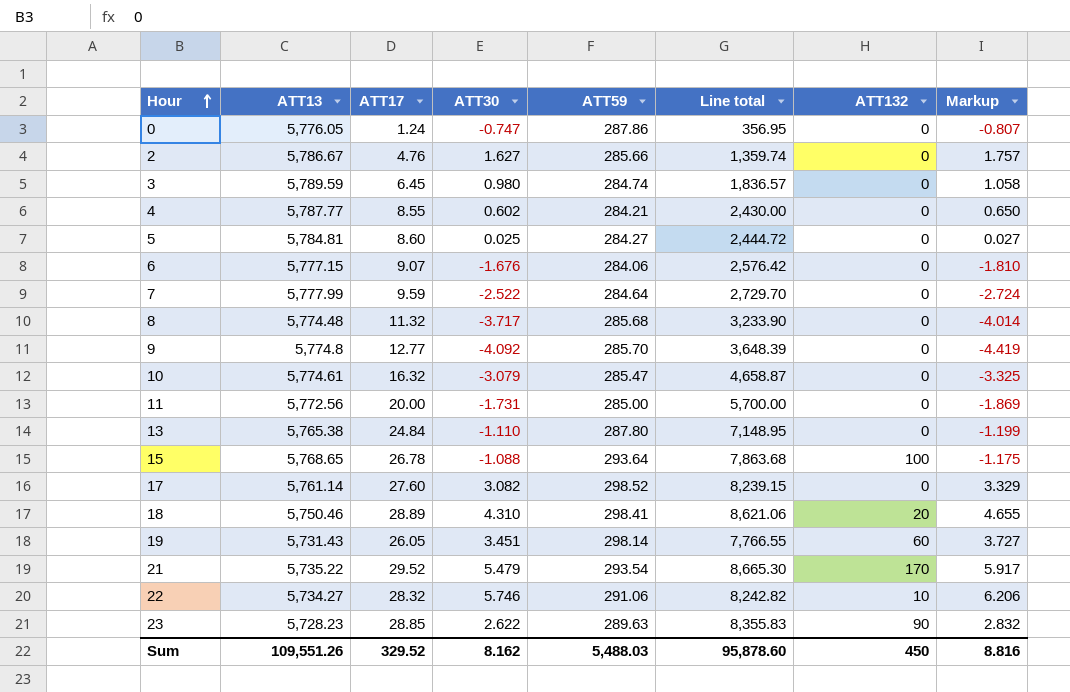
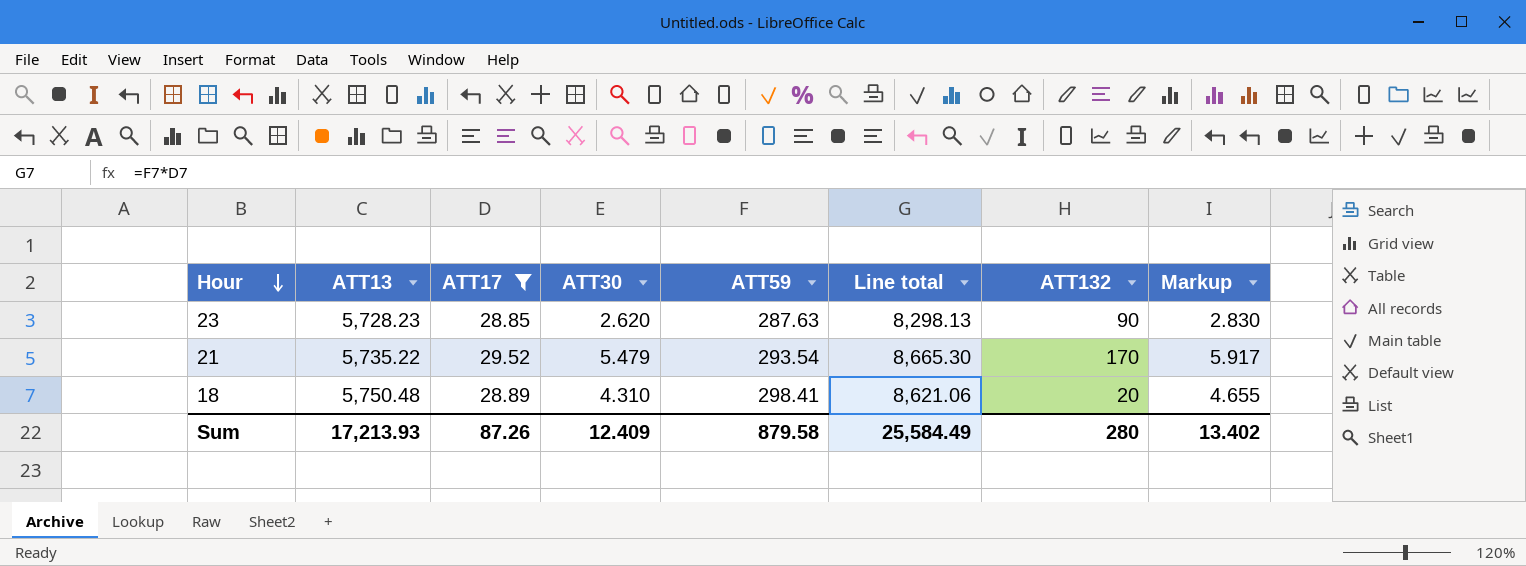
filter: none -> ATT17 >= 28.85
row order: Hour ascending -> Hour descending
23 | ATT30: 2.622 -> 2.620
23 | ATT59: 289.63 -> 287.63
23 | Line total: 8,355.83 -> 8,298.13
23 | Markup: 2.832 -> 2.830
18 | ATT13: 5,750.46 -> 5,750.48
Sum | ATT13: 109,551.26 -> 17,213.93
Sum | ATT17: 329.52 -> 87.26
Sum | ATT30: 8.162 -> 12.409
Sum | ATT59: 5,488.03 -> 879.58
Sum | Line total: 95,878.60 -> 25,584.49
Sum | ATT132: 450 -> 280
Sum | Markup: 8.816 -> 13.402

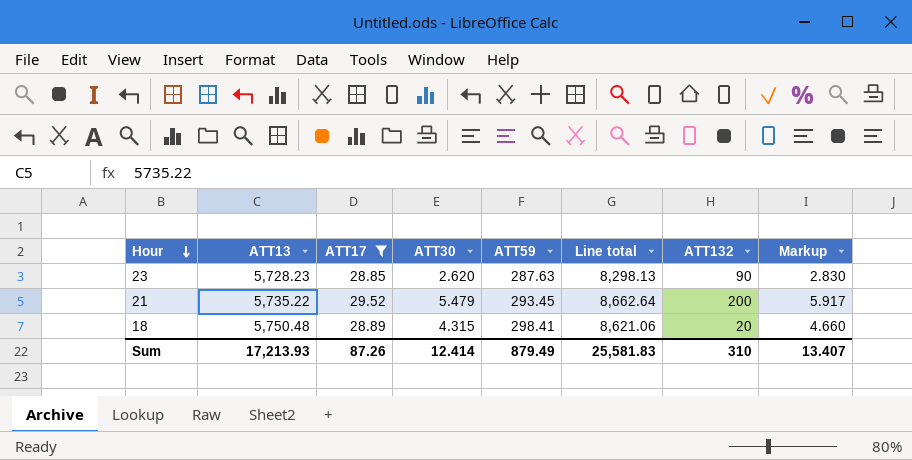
21 | ATT59: 293.54 -> 293.45
21 | Line total: 8,665.30 -> 8,662.64
21 | ATT132: 170 -> 200
18 | ATT30: 4.310 -> 4.315
18 | Markup: 4.655 -> 4.660
Sum | ATT30: 12.409 -> 12.414
Sum | ATT59: 879.58 -> 879.49
Sum | Line total: 25,584.49 -> 25,581.83
Sum | ATT132: 280 -> 310
Sum | Markup: 13.402 -> 13.407

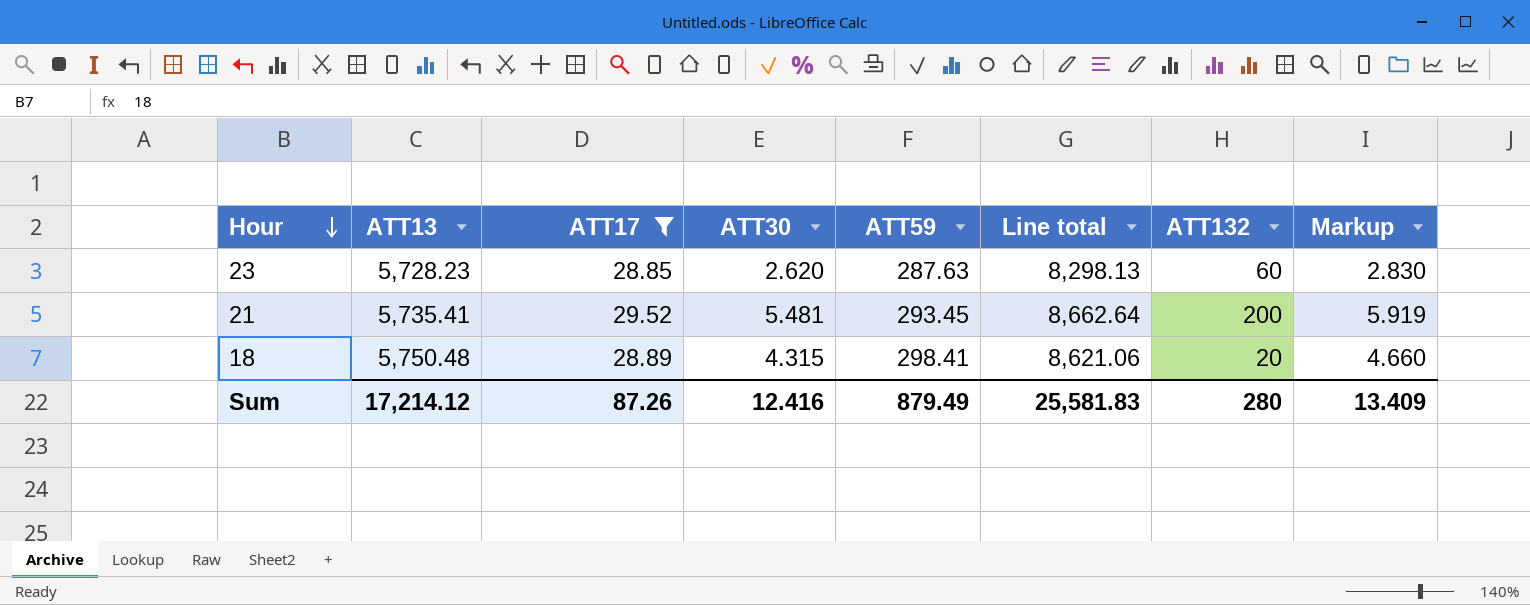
23 | ATT132: 90 -> 60
21 | ATT13: 5,735.22 -> 5,735.41
21 | ATT30: 5.479 -> 5.481
21 | Markup: 5.917 -> 5.919
Sum | ATT13: 17,213.93 -> 17,214.12
Sum | ATT30: 12.414 -> 12.416
Sum | ATT132: 310 -> 280
Sum | Markup: 13.407 -> 13.409

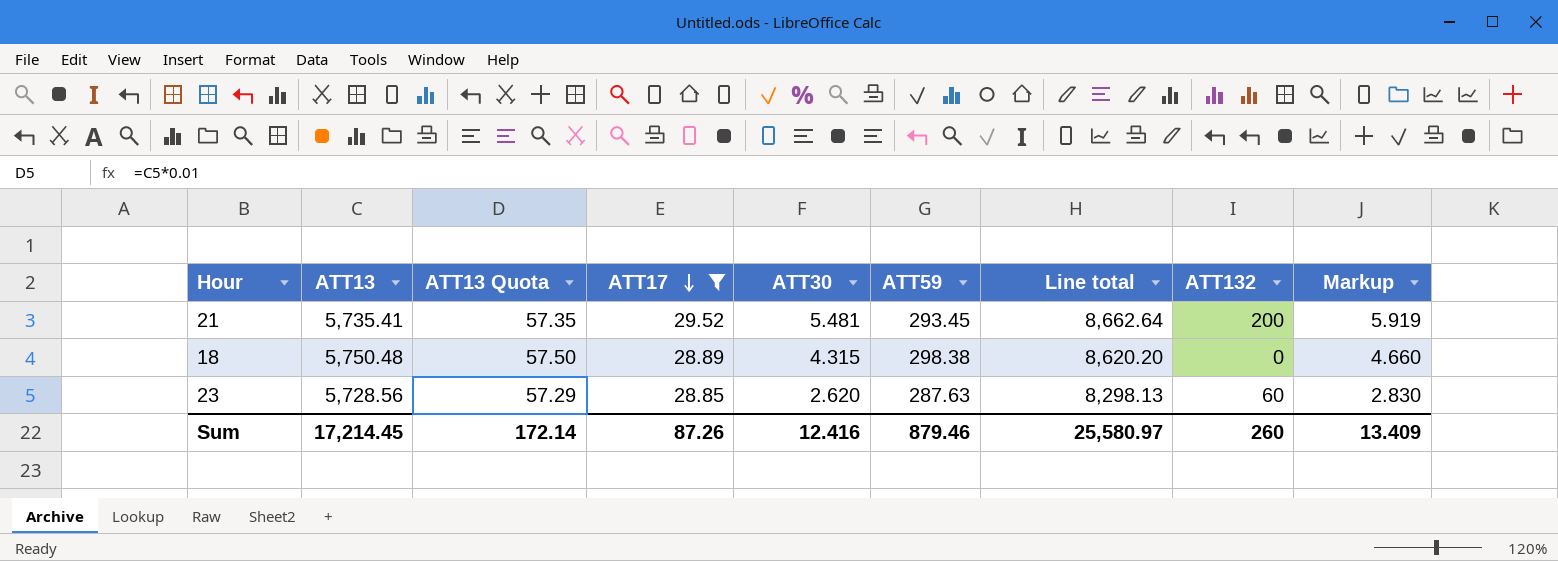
row order: Hour descending -> ATT17 descending
column ATT13 Quota | formula: none -> [ATT13] * 0.01
18 | ATT59: 298.41 -> 298.38
18 | Line total: 8,621.06 -> 8,620.20
18 | ATT132: 20 -> 0
23 | ATT13: 5,728.23 -> 5,728.56
Sum | ATT13: 17,214.12 -> 17,214.45
Sum | ATT59: 879.49 -> 879.46
Sum | Line total: 25,581.83 -> 25,580.97
Sum | ATT132: 280 -> 260

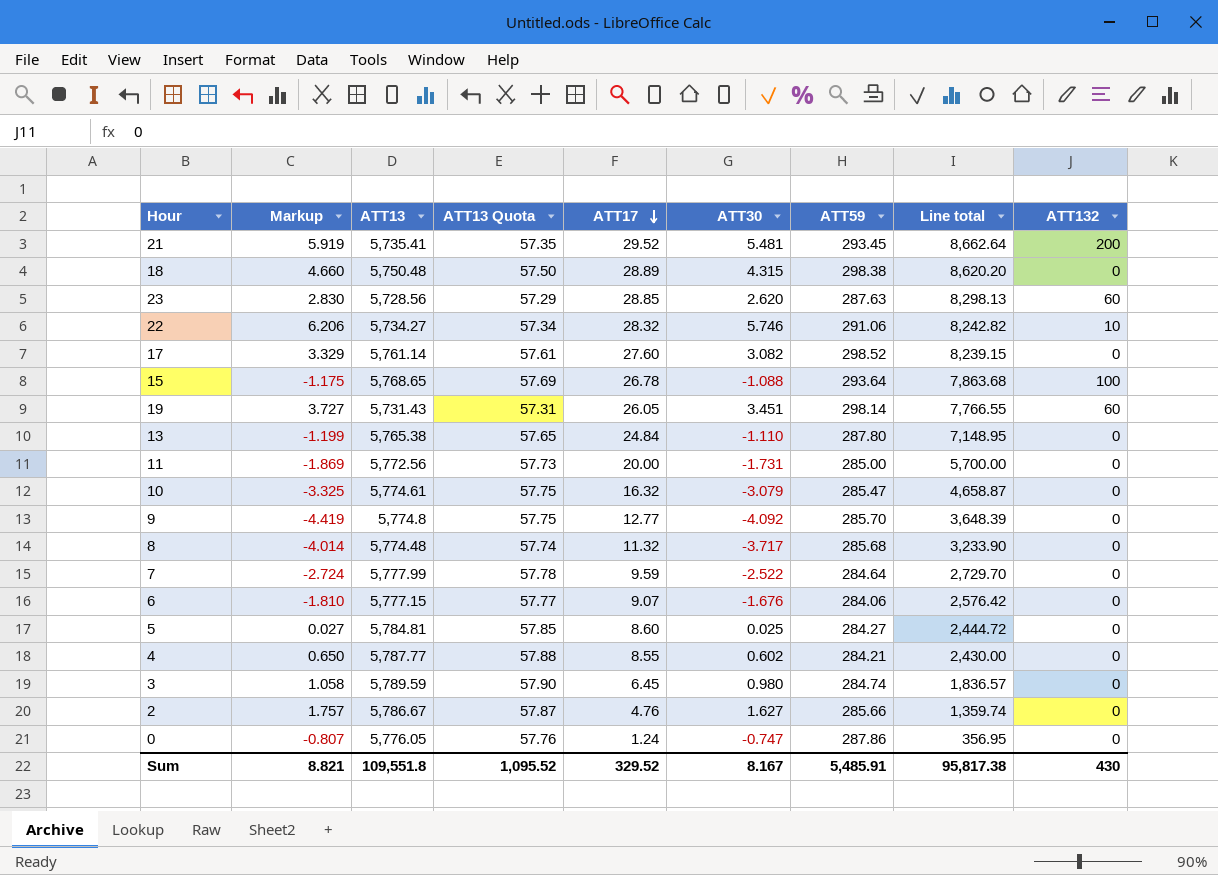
filter: ATT17 >= 28.85 -> none
column Markup | position: 9 -> 2
Sum | Markup: 13.409 -> 8.821
Sum | ATT13: 17,214.45 -> 109,551.8
Sum | ATT13 Quota: 172.14 -> 1,095.52
Sum | ATT17: 87.26 -> 329.52
Sum | ATT30: 12.416 -> 8.167
Sum | ATT59: 879.46 -> 5,485.91
Sum | Line total: 25,580.97 -> 95,817.38
Sum | ATT132: 260 -> 430

